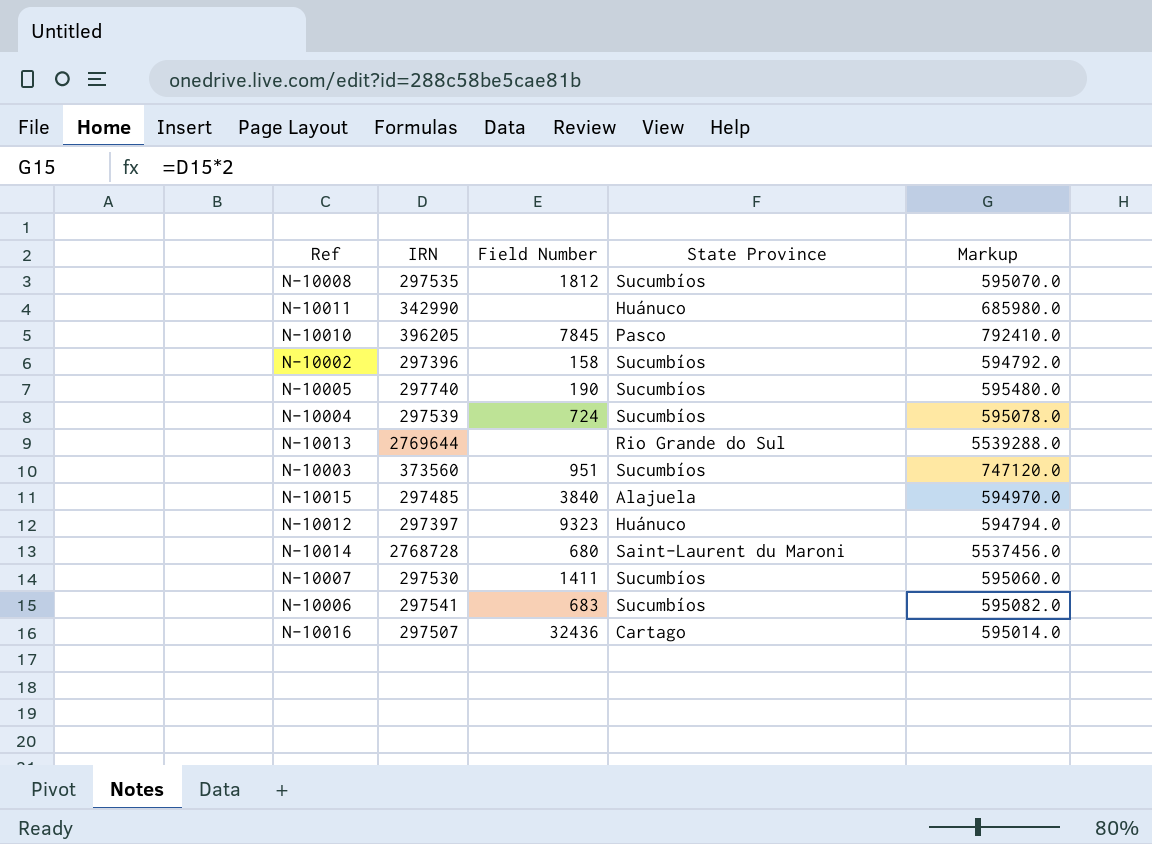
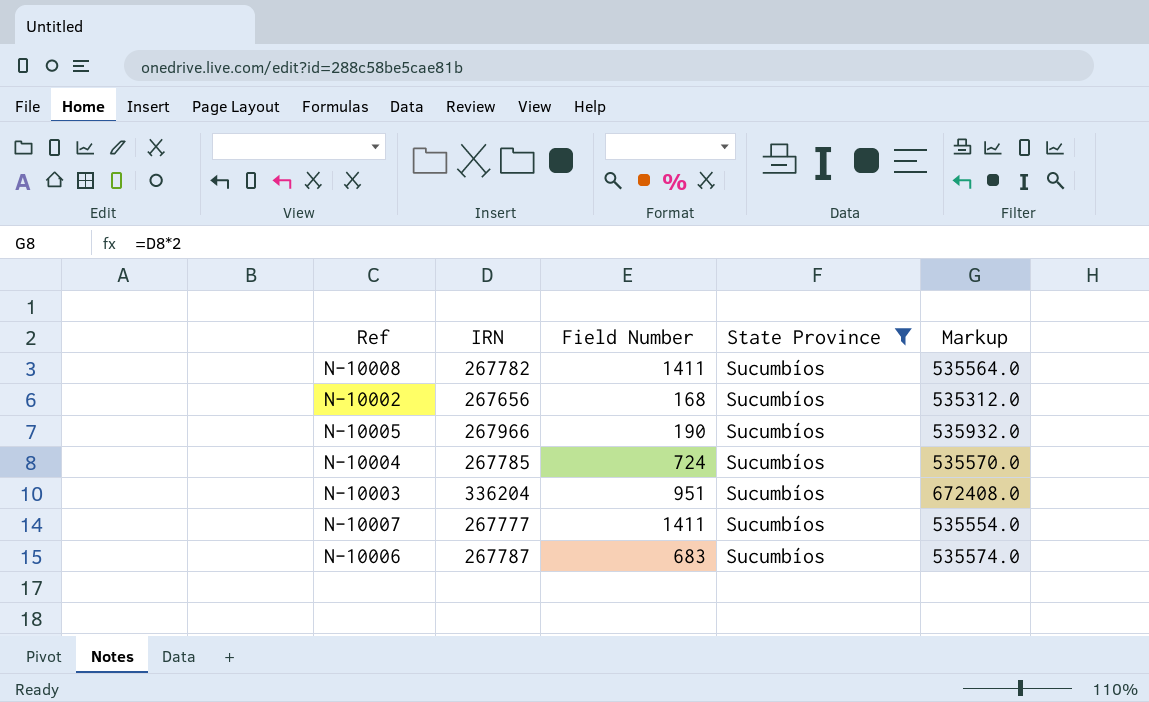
filter: none -> State Province = Sucumbíos
N-10008 | IRN: 297535 -> 267782
N-10008 | Field Number: 1812 -> 1411
N-10008 | Markup: 595070.0 -> 535564.0
N-10002 | IRN: 297396 -> 267656
N-10002 | Field Number: 158 -> 168
N-10002 | Markup: 594792.0 -> 535312.0
N-10005 | IRN: 297740 -> 267966
N-10005 | Markup: 595480.0 -> 535932.0
N-10004 | IRN: 297539 -> 267785
N-10004 | Markup: 595078.0 -> 535570.0
N-10003 | IRN: 373560 -> 336204
N-10003 | Markup: 747120.0 -> 672408.0
N-10007 | IRN: 297530 -> 267777
N-10007 | Markup: 595060.0 -> 535554.0
N-10006 | IRN: 297541 -> 267787
N-10006 | Markup: 595082.0 -> 535574.0

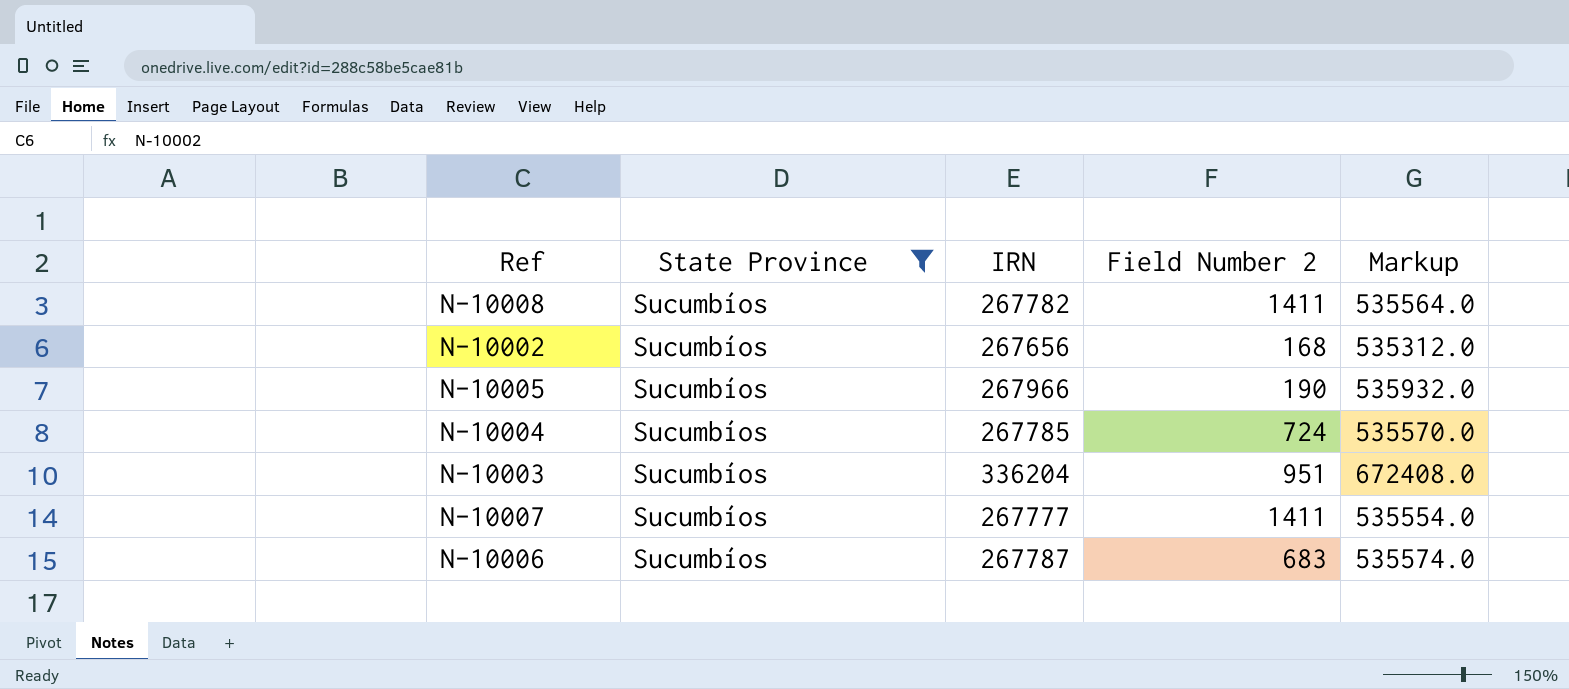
column State Province | position: 4 -> 2
column name: Field Number -> Field Number 2

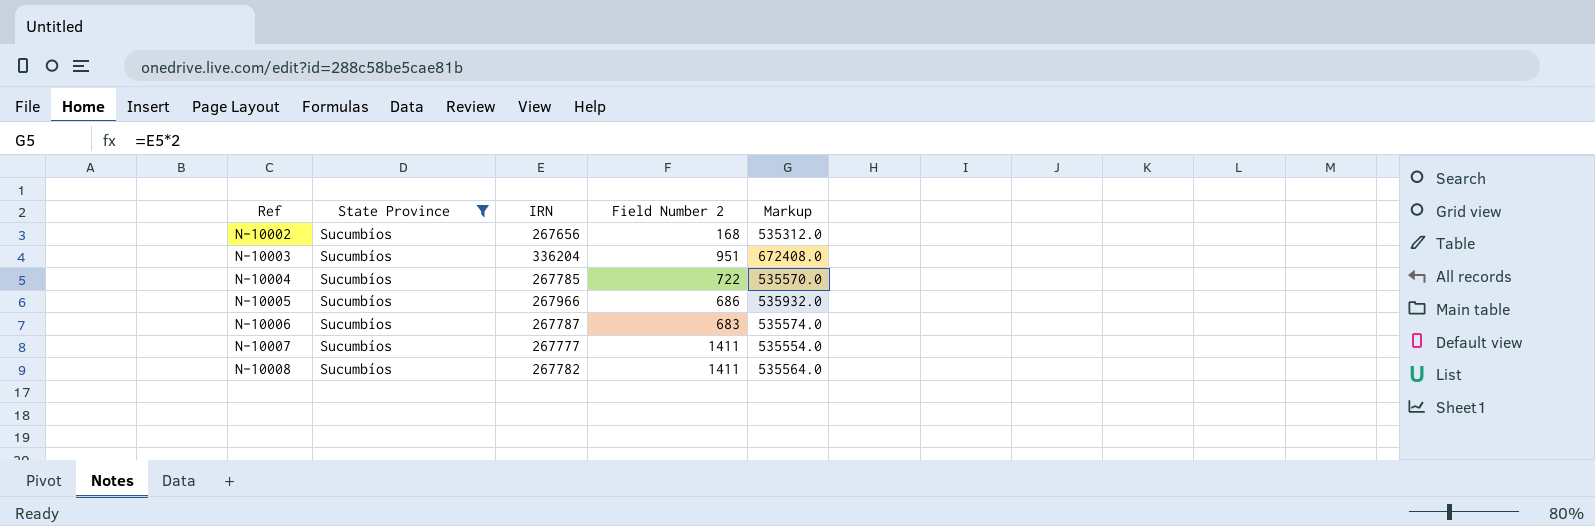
row order: none -> Ref ascending
N-10004 | Field Number 2: 724 -> 722
N-10005 | Field Number 2: 190 -> 686

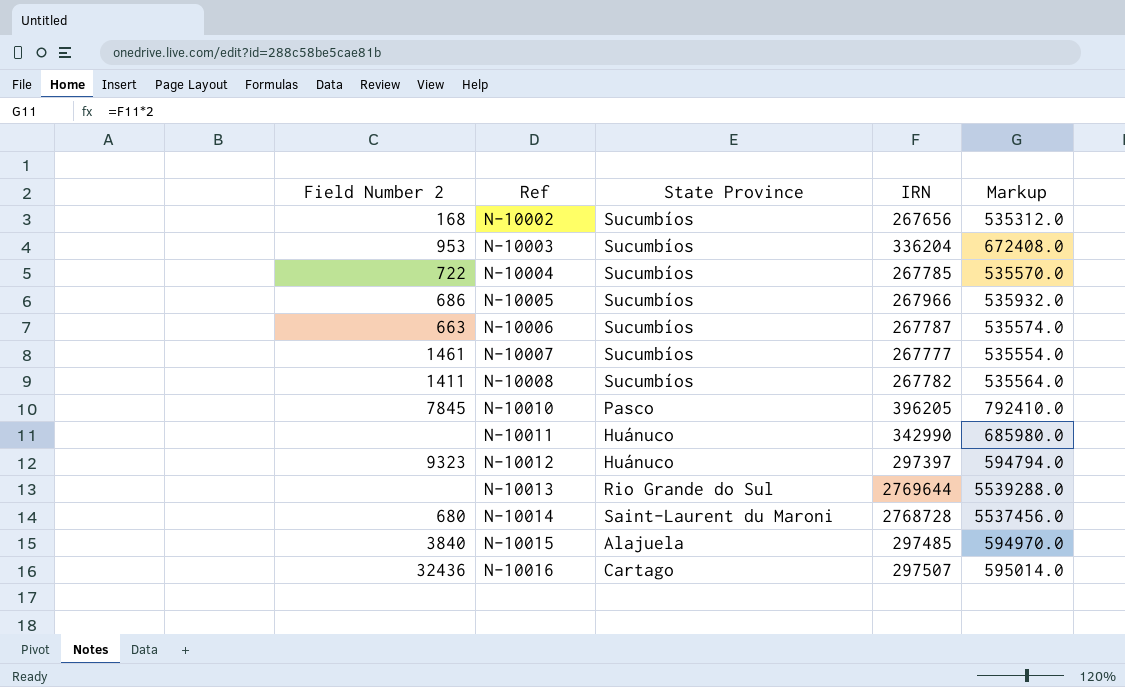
filter: State Province = Sucumbíos -> none
column Field Number 2 | position: 4 -> 1
N-10003 | Field Number 2: 951 -> 953
N-10006 | Field Number 2: 683 -> 663
N-10007 | Field Number 2: 1411 -> 1461

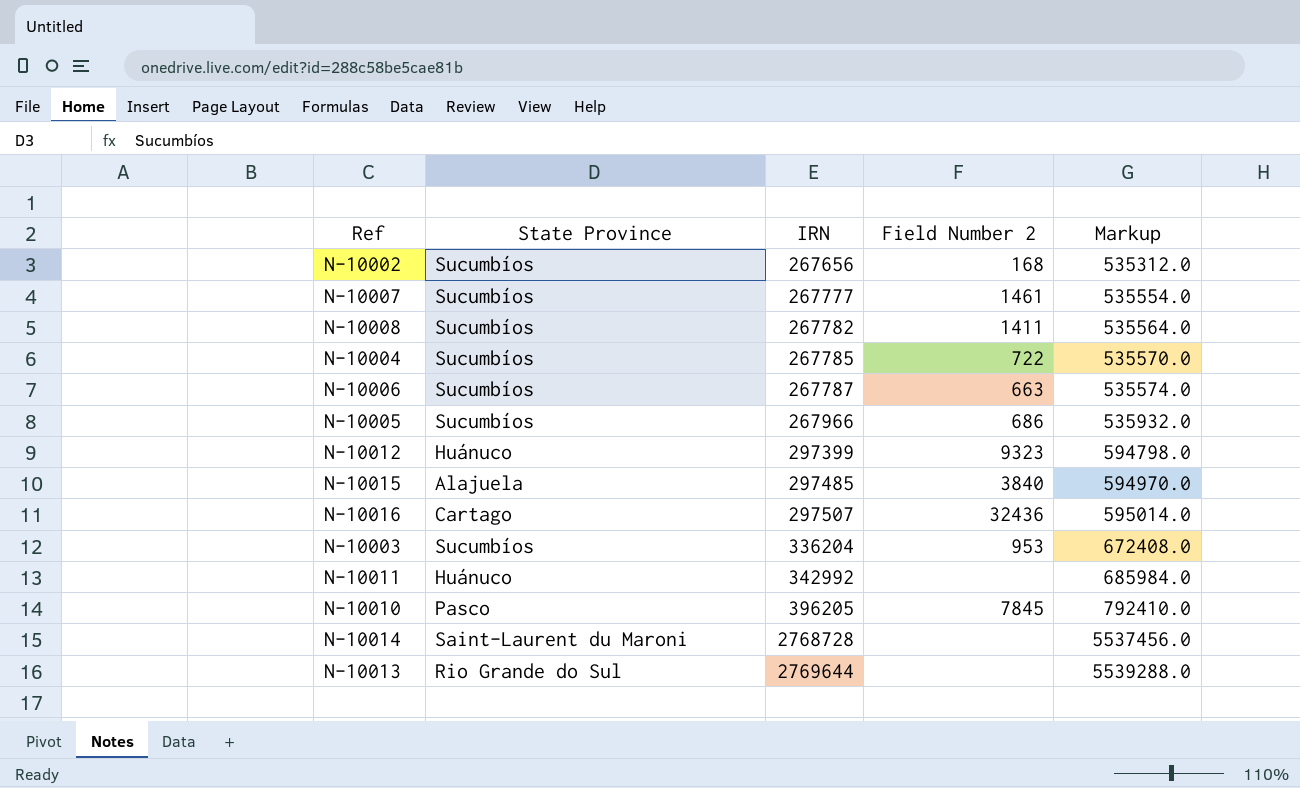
row order: Ref ascending -> IRN ascending
column Field Number 2 | position: 1 -> 4
N-10012 | IRN: 297397 -> 297399
N-10012 | Markup: 594794.0 -> 594798.0
N-10011 | IRN: 342990 -> 342992
N-10011 | Markup: 685980.0 -> 685984.0
N-10014 | Field Number 2: 680 -> none

